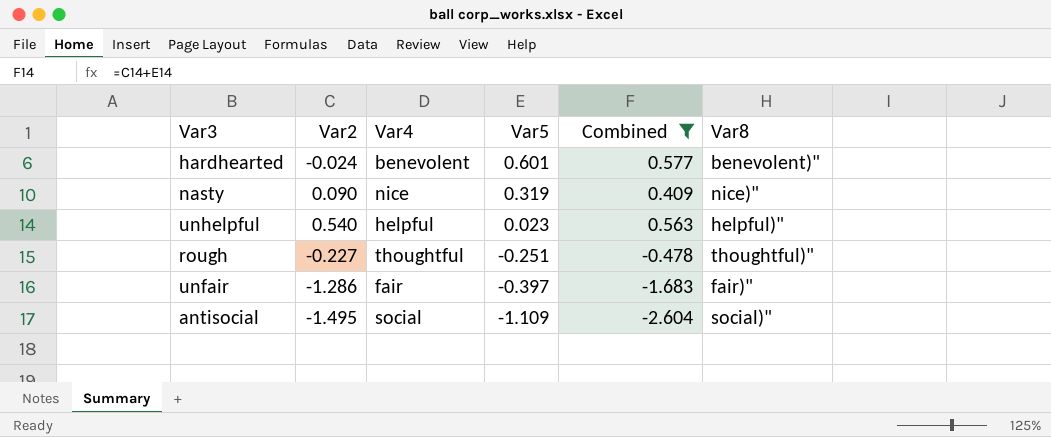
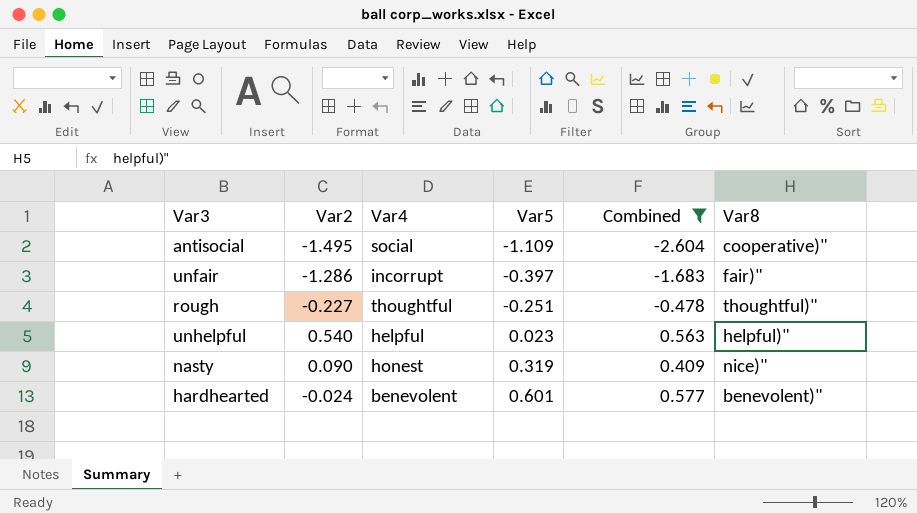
row order: Var5 descending -> Var5 ascending
antisocial | Var8: social)" -> cooperative)"
unfair | Var4: fair -> incorrupt
nasty | Var4: nice -> honest

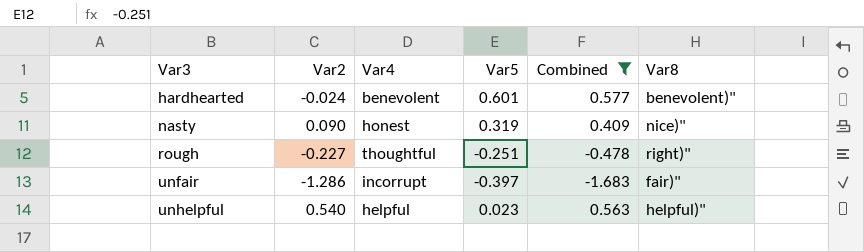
row order: Var5 ascending -> Var3 ascending
row antisocial: -1.495 | social | -1.109 | -2.604 | cooperative)" -> none
rough | Var8: thoughtful)" -> right)"

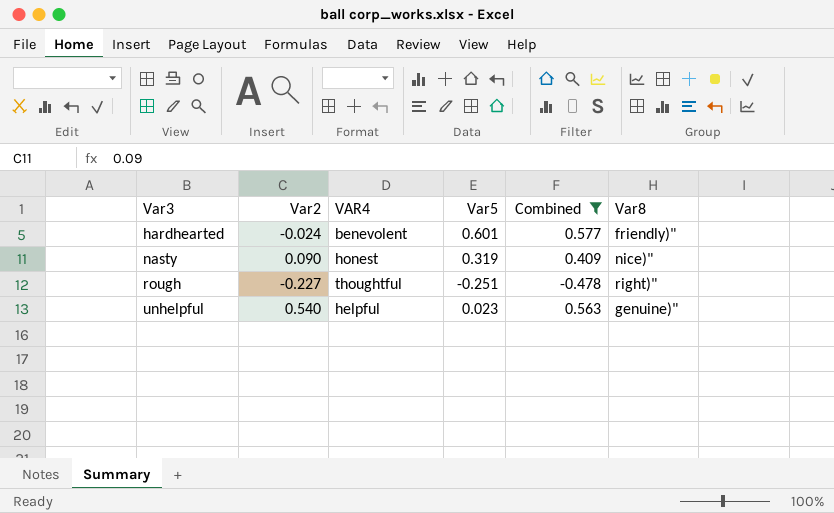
column name: Var4 -> VAR4
row unfair: -1.286 | incorrupt | -0.397 | -1.683 | fair)" -> none
hardhearted | Var8: benevolent)" -> friendly)"
unhelpful | Var8: helpful)" -> genuine)"

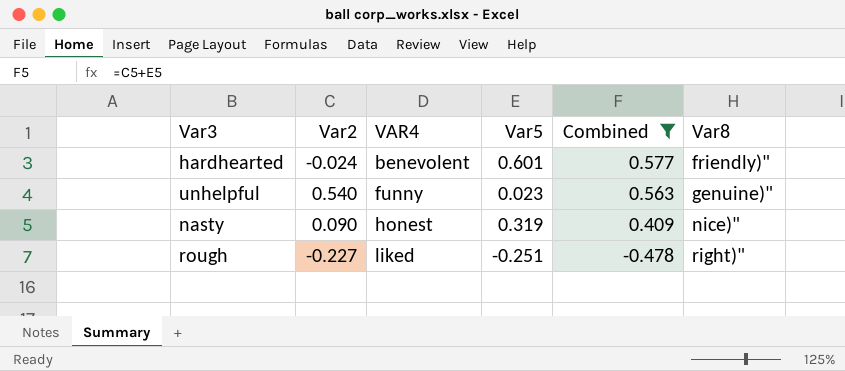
row order: Var3 ascending -> VAR4 ascending
unhelpful | VAR4: helpful -> funny
rough | VAR4: thoughtful -> liked

